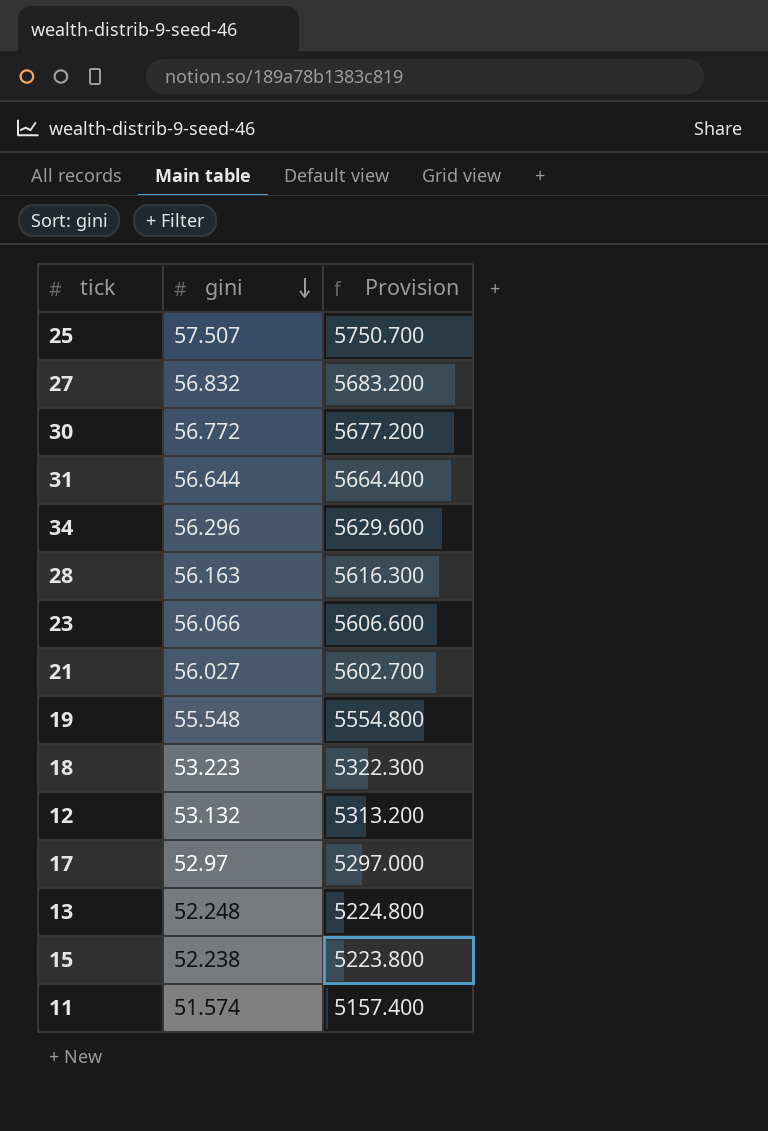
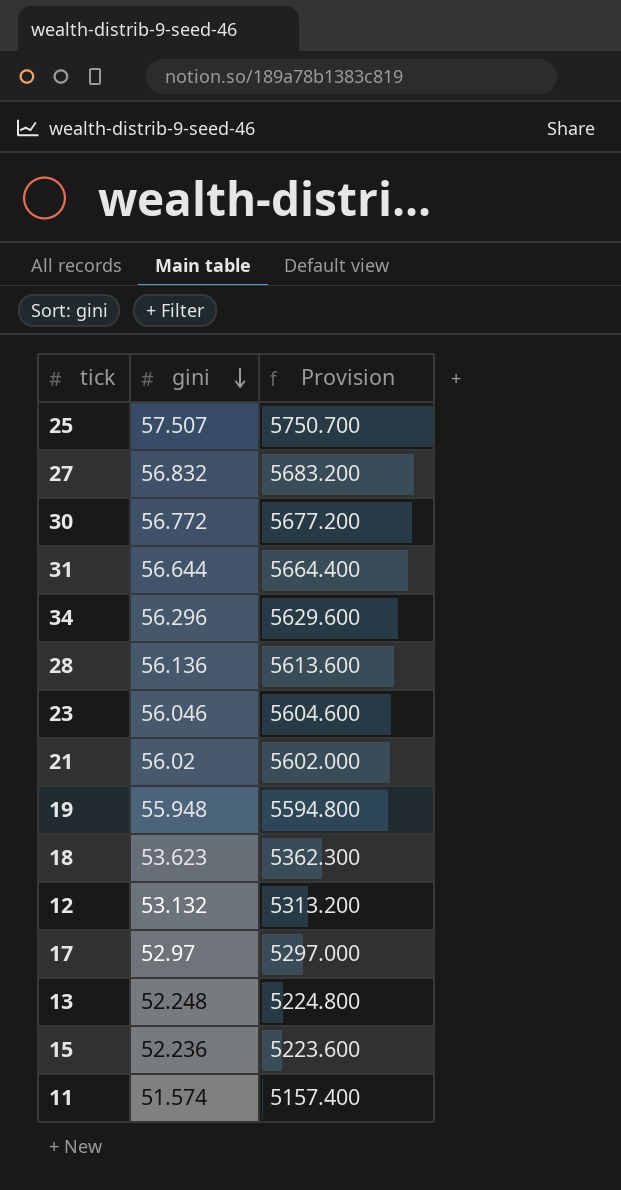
28 | gini: 56.163 -> 56.136
28 | Provision: 5616.300 -> 5613.600
23 | gini: 56.066 -> 56.046
23 | Provision: 5606.600 -> 5604.600
21 | gini: 56.027 -> 56.02
21 | Provision: 5602.700 -> 5602.000
19 | gini: 55.548 -> 55.948
19 | Provision: 5554.800 -> 5594.800
18 | gini: 53.223 -> 53.623
18 | Provision: 5322.300 -> 5362.300
15 | gini: 52.238 -> 52.236
15 | Provision: 5223.800 -> 5223.600

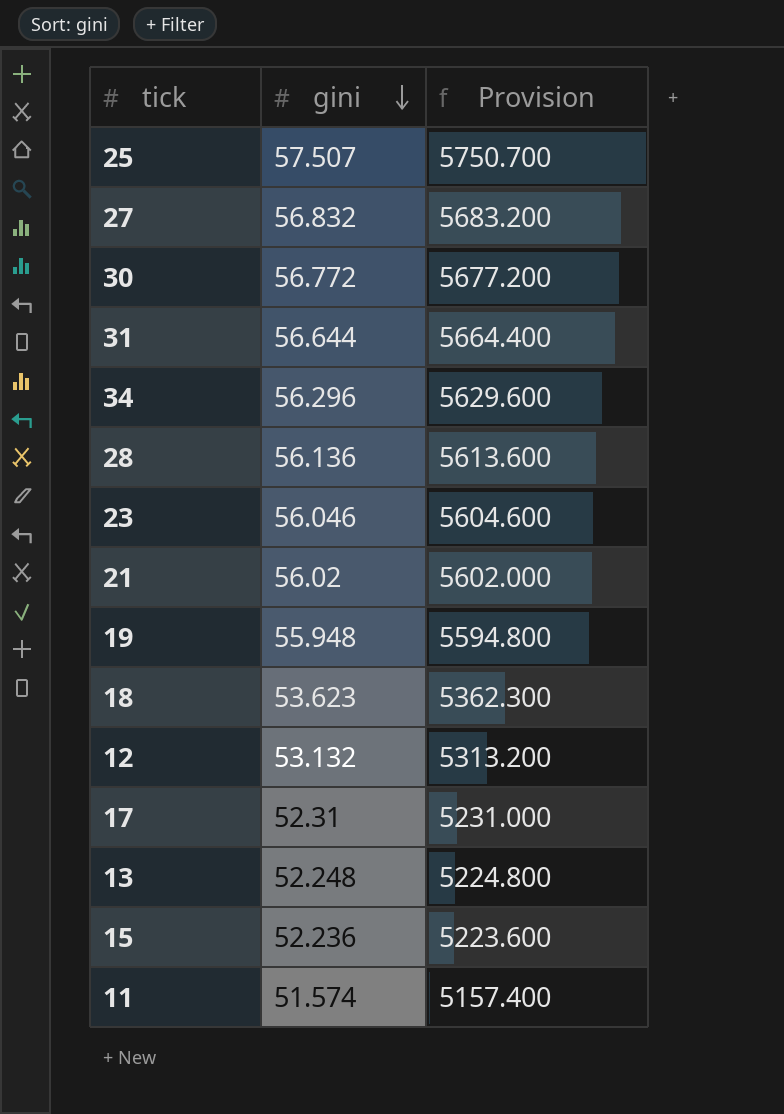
17 | gini: 52.97 -> 52.31
17 | Provision: 5297.000 -> 5231.000

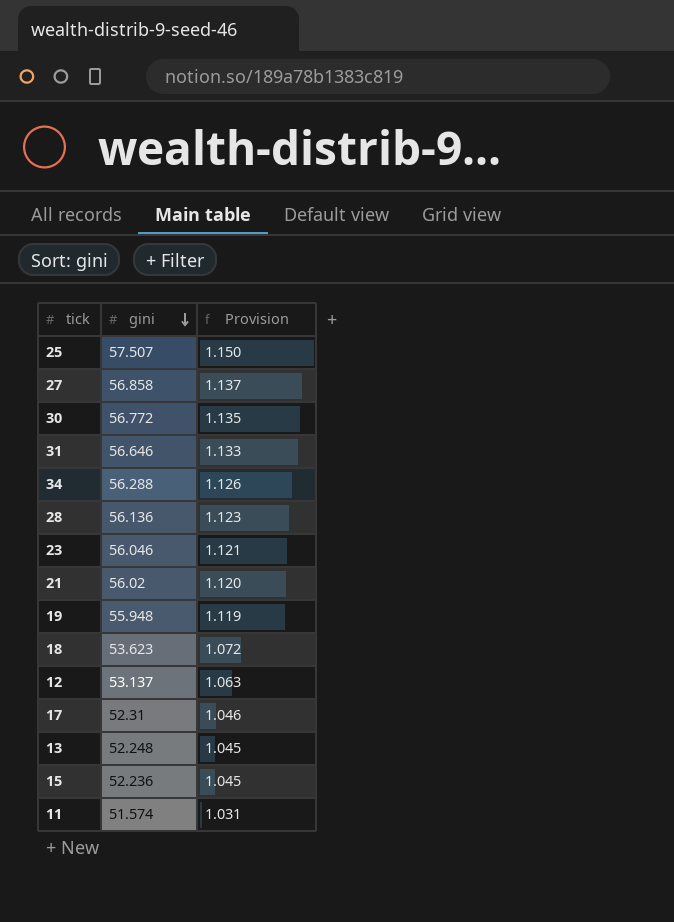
column Provision | formula: [gini] * 100 -> [gini] * 0.02
27 | gini: 56.832 -> 56.858
31 | gini: 56.644 -> 56.646
34 | gini: 56.296 -> 56.288
12 | gini: 53.132 -> 53.137

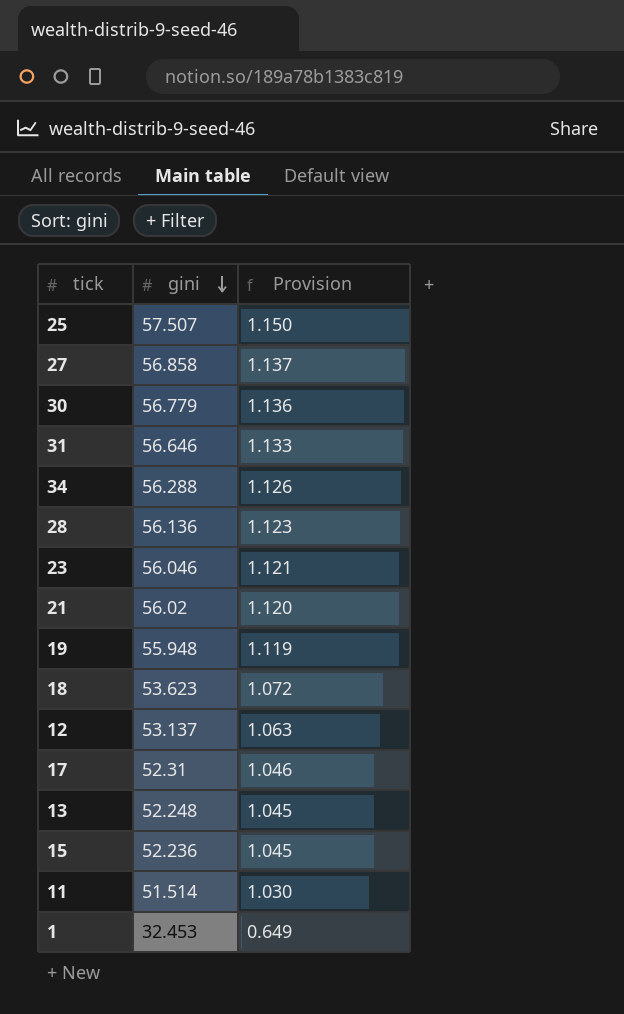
30 | gini: 56.772 -> 56.779
30 | Provision: 1.135 -> 1.136
11 | gini: 51.574 -> 51.514
11 | Provision: 1.031 -> 1.030
row 1: none -> 32.453 | 0.649

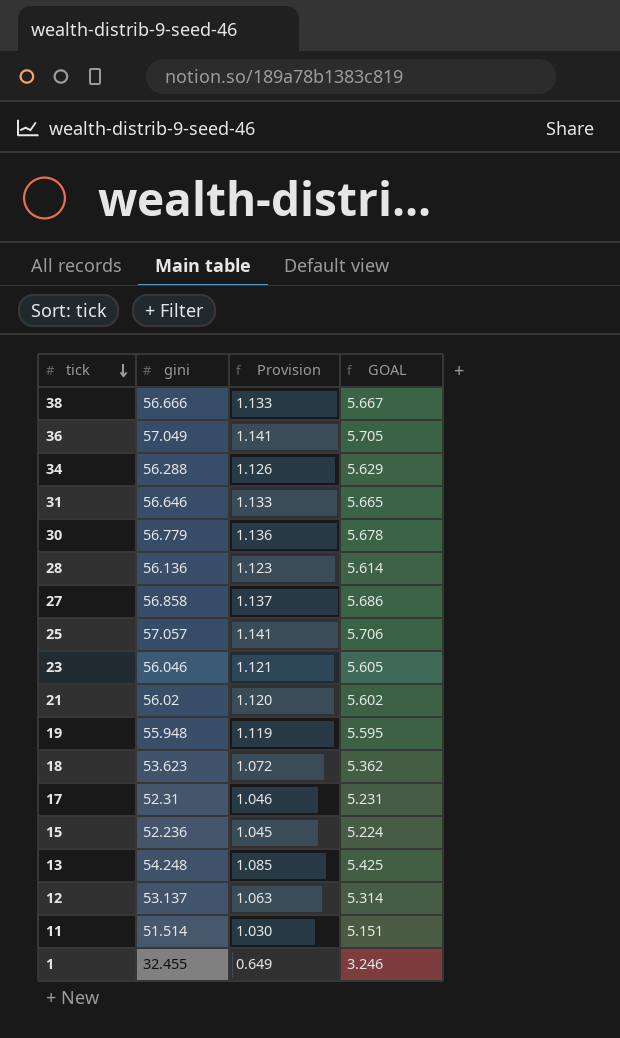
row order: gini descending -> tick descending
column GOAL | formula: none -> [gini] * 0.1
row 38: none -> 56.666 | 1.133 | 5.667
row 36: none -> 57.049 | 1.141 | 5.705
25 | gini: 57.507 -> 57.057
25 | Provision: 1.150 -> 1.141
13 | gini: 52.248 -> 54.248
13 | Provision: 1.045 -> 1.085
1 | gini: 32.453 -> 32.455

